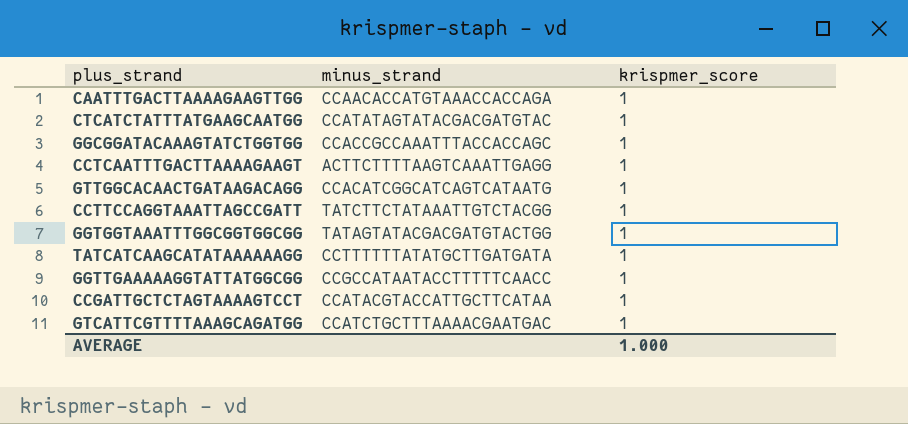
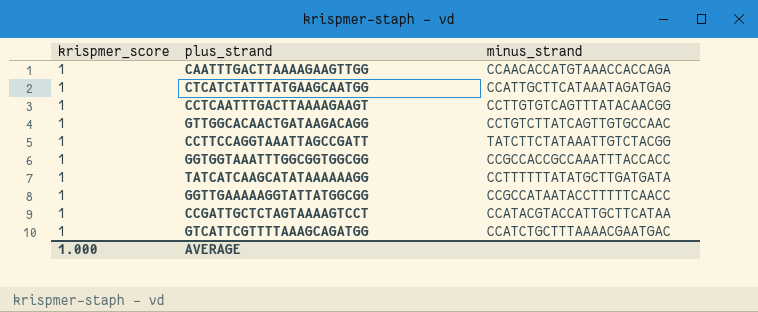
column krispmer_score | position: 3 -> 1
row GGCGGATACAAAGTATCTGGTGG: CCACCGCCAAATTTACCACCAGC | 1 -> none
CTCATCTATTTATGAAGCAATGG | minus_strand: CCATATAGTATACGACGATGTAC -> CCATTGCTTCATAAATAGATGAG
CCTCAATTTGACTTAAAAGAAGT | minus_strand: ACTTCTTTTAAGTCAAATTGAGG -> CCTTGTGTCAGTTTATACAACGG
GTTGGCACAACTGATAAGACAGG | minus_strand: CCACATCGGCATCAGTCATAATG -> CCTGTCTTATCAGTTGTGCCAAC
GGTGGTAAATTTGGCGGTGGCGG | minus_strand: TATAGTATACGACGATGTACTGG -> CCGCCACCGCCAAATTTACCACC

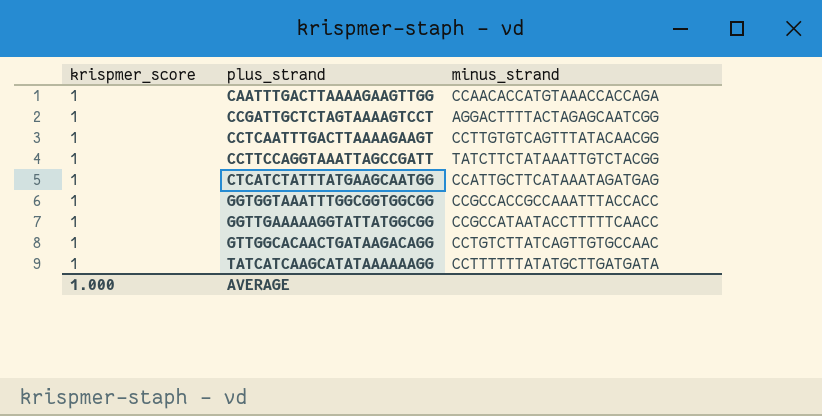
row order: none -> plus_strand ascending
row GTCATTCGTTTTAAAGCAGATGG: 1 | CCATCTGCTTTAAAACGAATGAC -> none
CCGATTGCTCTAGTAAAAGTCCT | minus_strand: CCATACGTACCATTGCTTCATAA -> AGGACTTTTACTAGAGCAATCGG

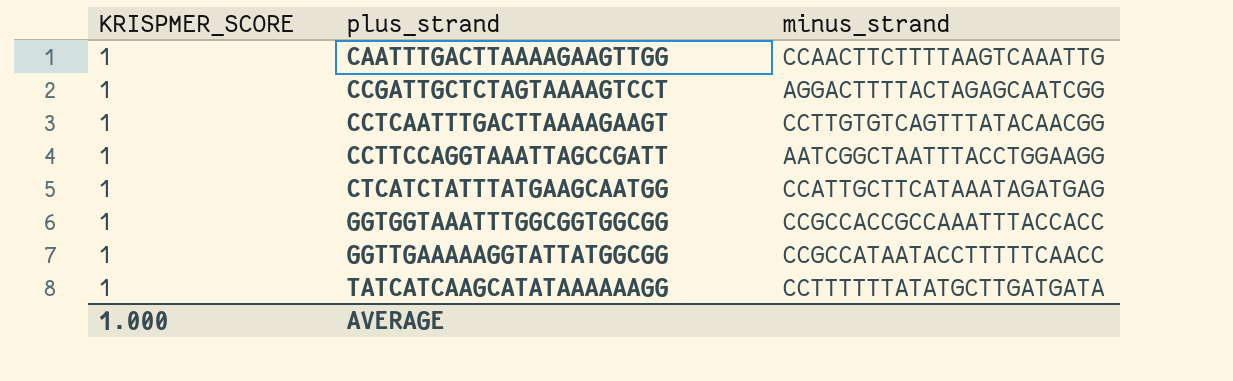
column name: krispmer_score -> KRISPMER_SCORE
row GTTGGCACAACTGATAAGACAGG: 1 | CCTGTCTTATCAGTTGTGCCAAC -> none
CAATTTGACTTAAAAGAAGTTGG | minus_strand: CCAACACCATGTAAACCACCAGA -> CCAACTTCTTTTAAGTCAAATTG
CCTTCCAGGTAAATTAGCCGATT | minus_strand: TATCTTCTATAAATTGTCTACGG -> AATCGGCTAATTTACCTGGAAGG

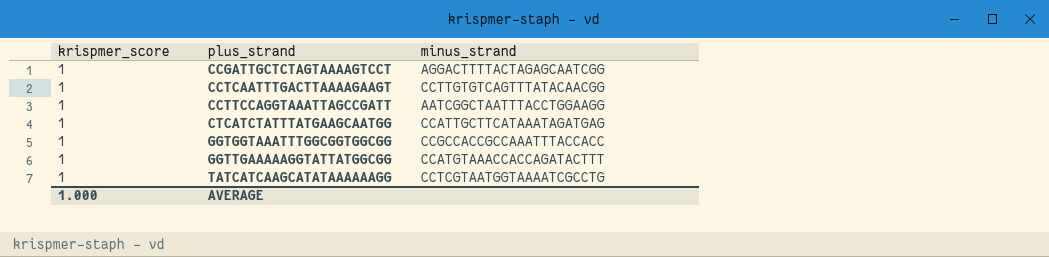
column name: KRISPMER_SCORE -> krispmer_score
row CAATTTGACTTAAAAGAAGTTGG: 1 | CCAACTTCTTTTAAGTCAAATTG -> none
GGTTGAAAAAGGTATTATGGCGG | minus_strand: CCGCCATAATACCTTTTTCAACC -> CCATGTAAACCACCAGATACTTT
TATCATCAAGCATATAAAAAAGG | minus_strand: CCTTTTTTATATGCTTGATGATA -> CCTCGTAATGGTAAAATCGCCTG

